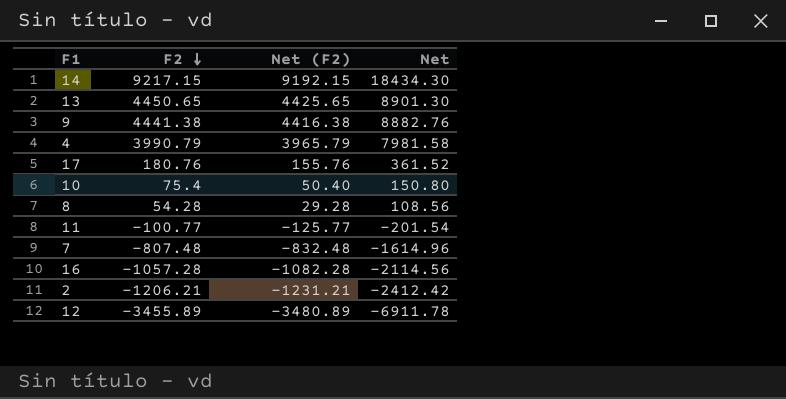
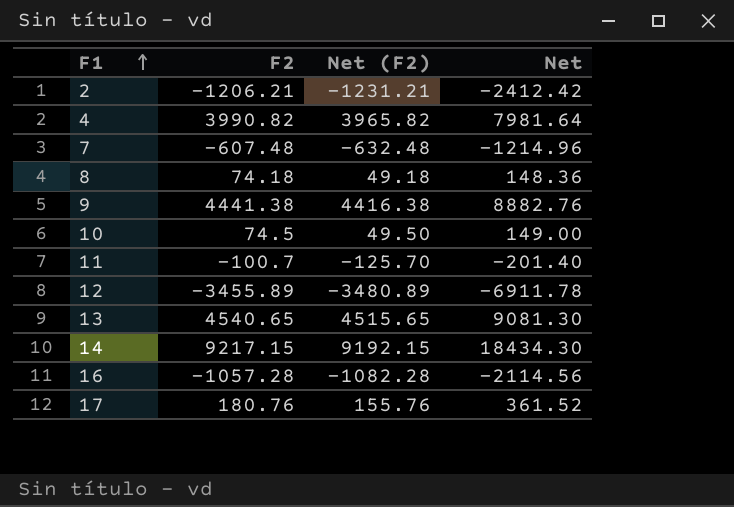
row order: F2 descending -> F1 ascending
4 | F2: 3990.79 -> 3990.82
4 | Net (F2): 3965.79 -> 3965.82
4 | Net: 7981.58 -> 7981.64
7 | F2: -807.48 -> -607.48
7 | Net (F2): -832.48 -> -632.48
7 | Net: -1614.96 -> -1214.96
8 | F2: 54.28 -> 74.18
8 | Net (F2): 29.28 -> 49.18
8 | Net: 108.56 -> 148.36
10 | F2: 75.4 -> 74.5
10 | Net (F2): 50.40 -> 49.50
10 | Net: 150.80 -> 149.00
11 | F2: -100.77 -> -100.7
11 | Net (F2): -125.77 -> -125.70
11 | Net: -201.54 -> -201.40
13 | F2: 4450.65 -> 4540.65
13 | Net (F2): 4425.65 -> 4515.65
13 | Net: 8901.30 -> 9081.30

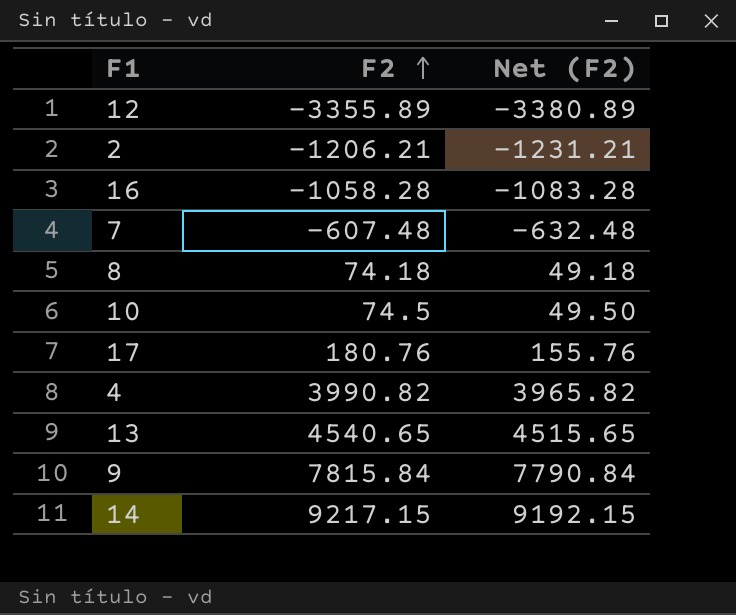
row order: F1 ascending -> F2 ascending
column Net | formula: [F2] * 2 -> none
row 11: -100.7 | -125.70 | -201.40 -> none
12 | F2: -3455.89 -> -3355.89
12 | Net (F2): -3480.89 -> -3380.89
16 | F2: -1057.28 -> -1058.28
16 | Net (F2): -1082.28 -> -1083.28
9 | F2: 4441.38 -> 7815.84
9 | Net (F2): 4416.38 -> 7790.84

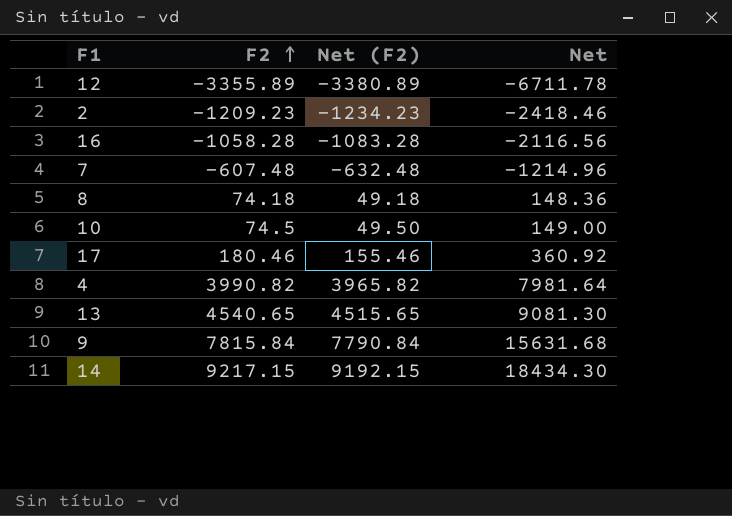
column Net | formula: none -> [F2] * 2
2 | F2: -1206.21 -> -1209.23
2 | Net (F2): -1231.21 -> -1234.23
17 | F2: 180.76 -> 180.46
17 | Net (F2): 155.76 -> 155.46

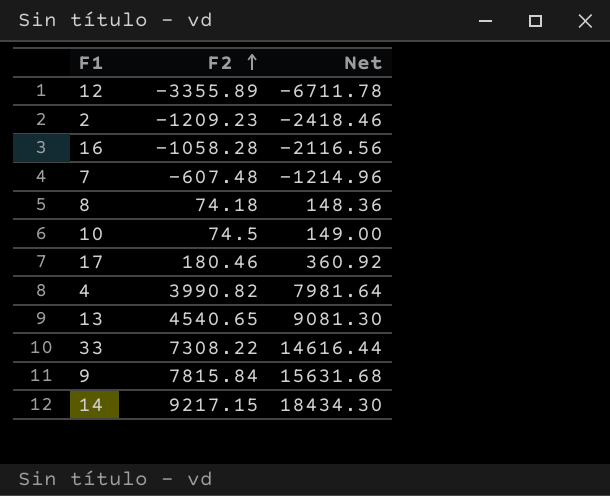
column Net (F2) | formula: [F2] - 25 -> none
row 33: none -> 7308.22 | 14616.44

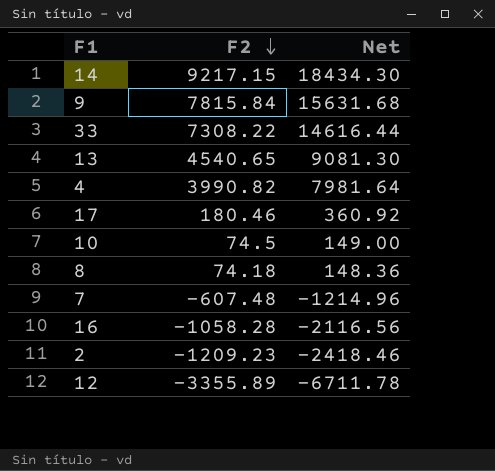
row order: F2 ascending -> F2 descending

